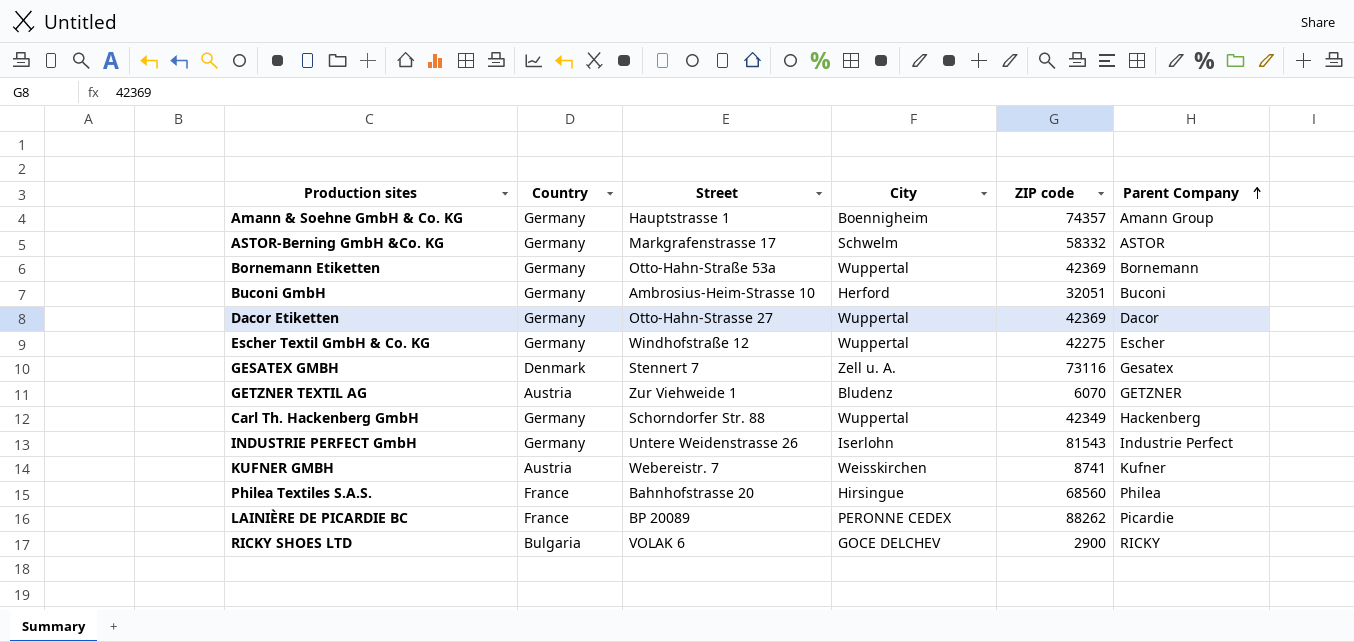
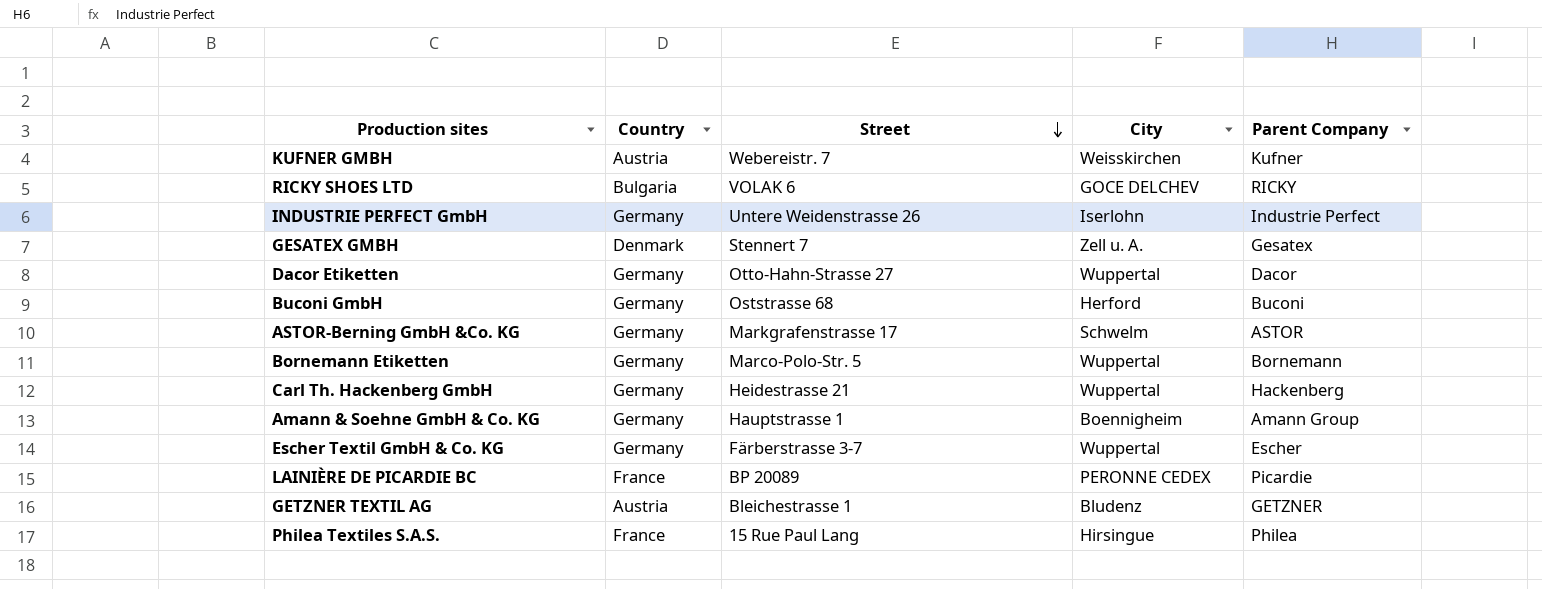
row order: Parent Company ascending -> Street descending
column ZIP code | position: 5 -> none
Buconi GmbH | Street: Ambrosius-Heim-Strasse 10 -> Oststrasse 68
Bornemann Etiketten | Street: Otto-Hahn-Straße 53a -> Marco-Polo-Str. 5
Carl Th. Hackenberg GmbH | Street: Schorndorfer Str. 88 -> Heidestrasse 21
Escher Textil GmbH & Co. KG | Street: Windhofstraße 12 -> Färberstrasse 3-7
GETZNER TEXTIL AG | Street: Zur Viehweide 1 -> Bleichestrasse 1
Philea Textiles S.A.S. | Street: Bahnhofstrasse 20 -> 15 Rue Paul Lang

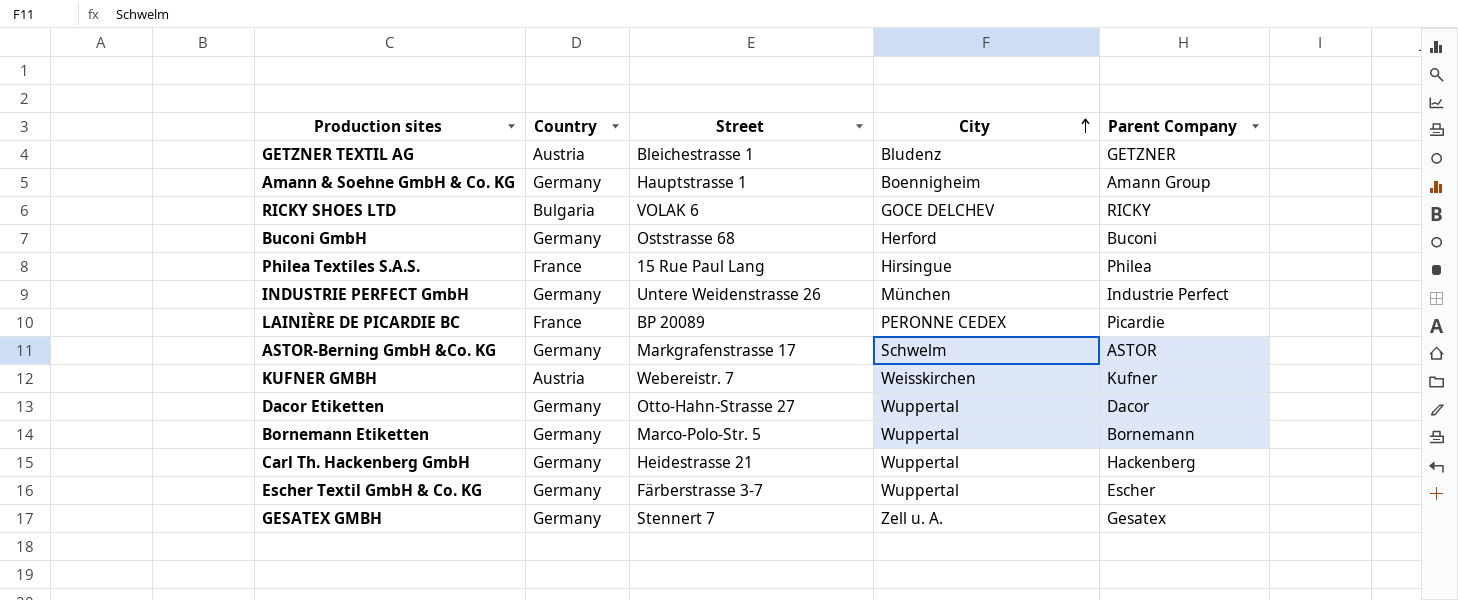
row order: Street descending -> City ascending
INDUSTRIE PERFECT GmbH | City: Iserlohn -> München
GESATEX GMBH | Country: Denmark -> Germany

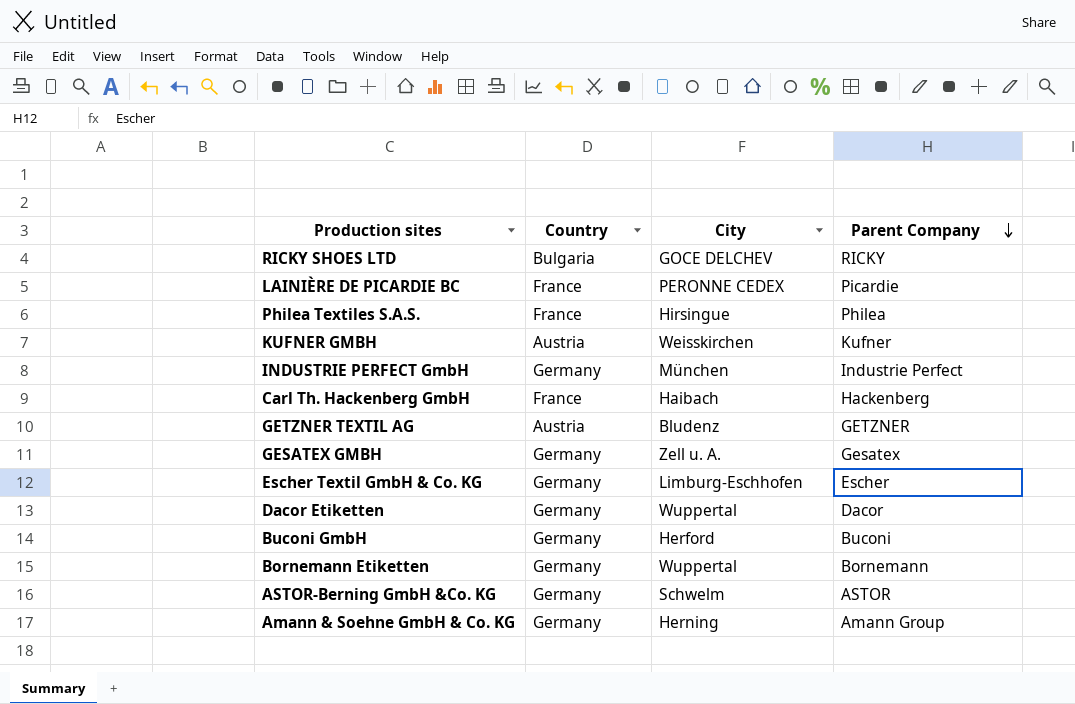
row order: City ascending -> Parent Company descending
column Street | position: 3 -> none
Carl Th. Hackenberg GmbH | Country: Germany -> France
Carl Th. Hackenberg GmbH | City: Wuppertal -> Haibach
Escher Textil GmbH & Co. KG | City: Wuppertal -> Limburg-Eschhofen
Amann & Soehne GmbH & Co. KG | City: Boennigheim -> Herning

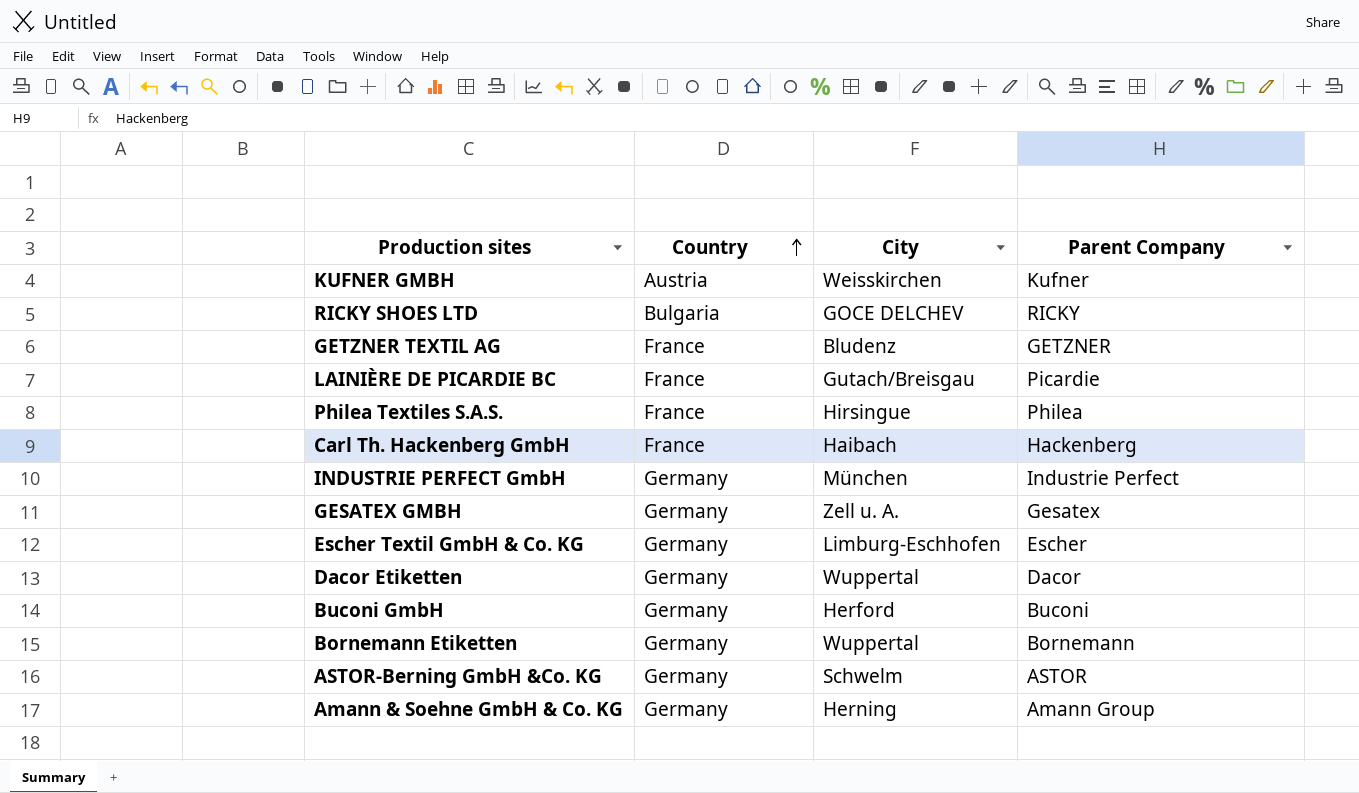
row order: Parent Company descending -> Country ascending
GETZNER TEXTIL AG | Country: Austria -> France
LAINIÈRE DE PICARDIE BC | City: PERONNE CEDEX -> Gutach/Breisgau

